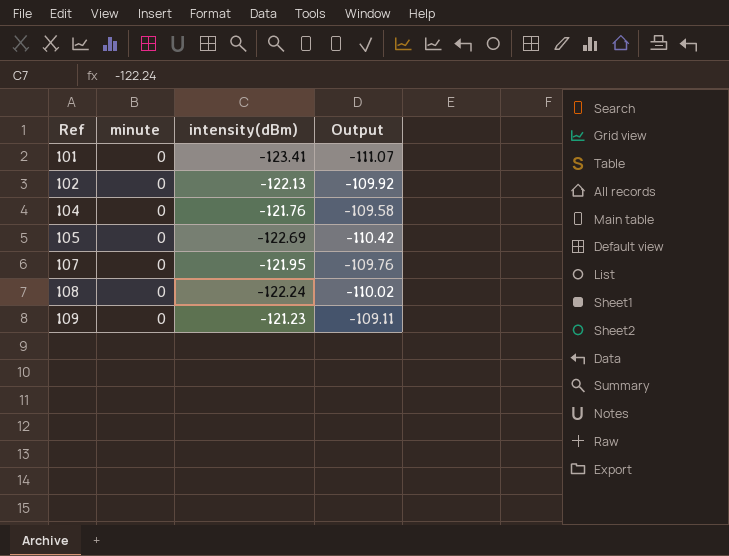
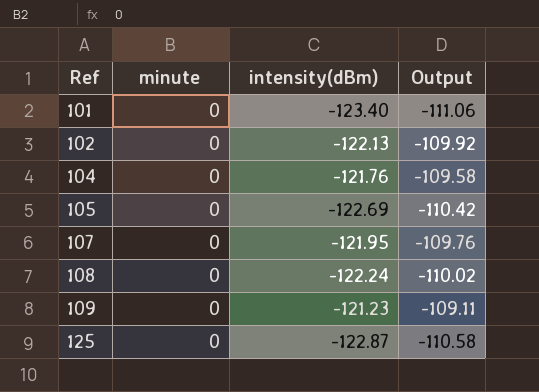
101 | intensity(dBm): -123.41 -> -123.40
101 | Output: -111.07 -> -111.06
row 125: none -> 0 | -122.87 | -110.58

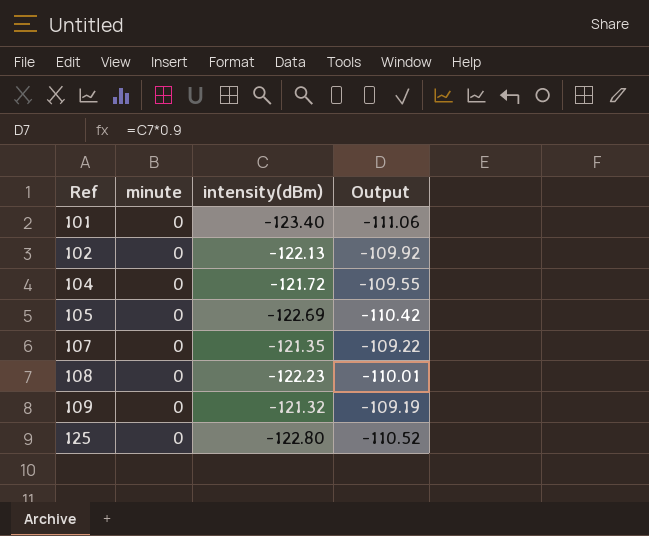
104 | intensity(dBm): -121.76 -> -121.72
104 | Output: -109.58 -> -109.55
107 | intensity(dBm): -121.95 -> -121.35
107 | Output: -109.76 -> -109.22
108 | intensity(dBm): -122.24 -> -122.23
108 | Output: -110.02 -> -110.01
109 | intensity(dBm): -121.23 -> -121.32
109 | Output: -109.11 -> -109.19
125 | intensity(dBm): -122.87 -> -122.80
125 | Output: -110.58 -> -110.52

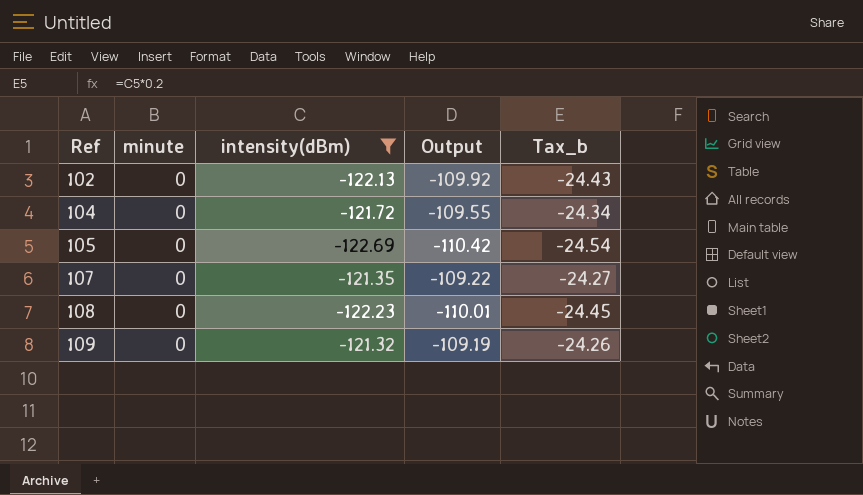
filter: none -> intensity(dBm) >= -122.69
column Tax_b | formula: none -> [intensity(dBm)] * 0.2

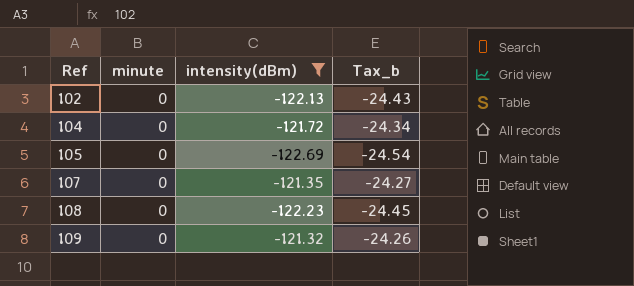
column Output | formula: [intensity(dBm)] * 0.9 -> none

